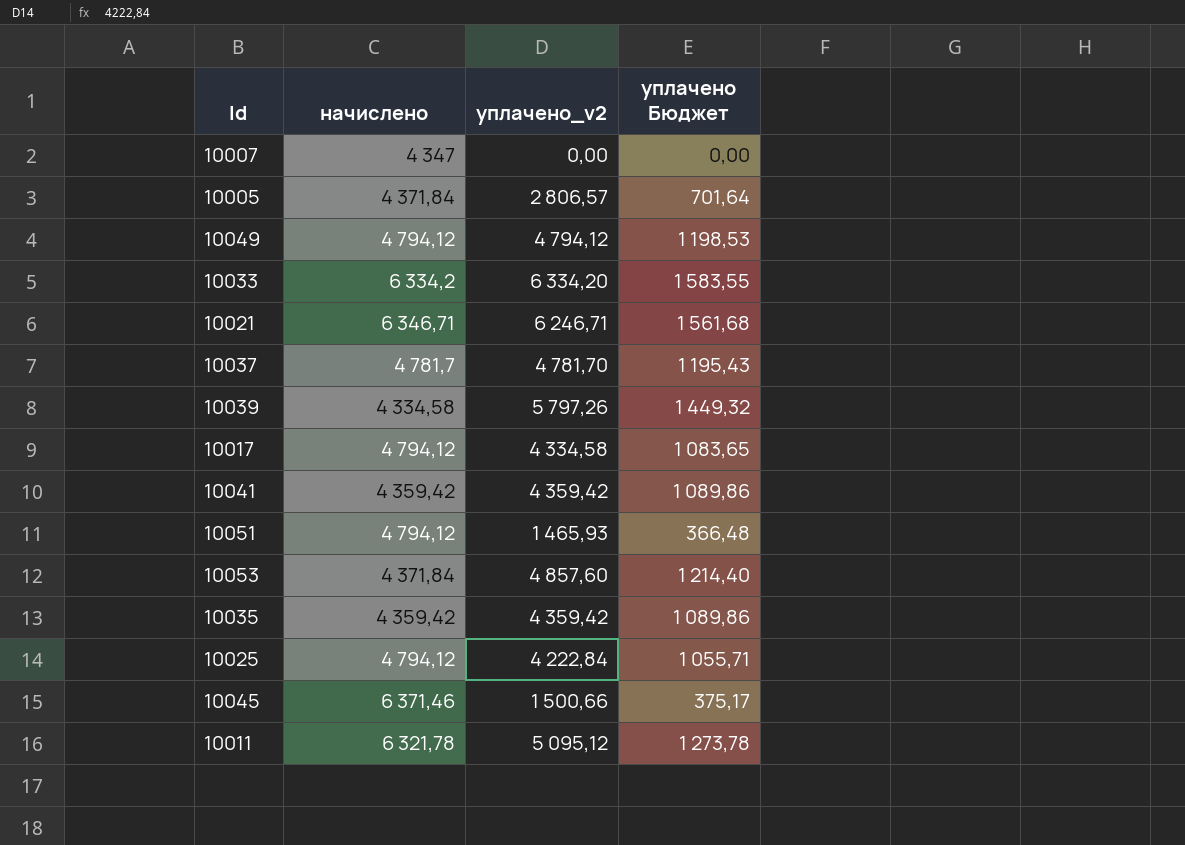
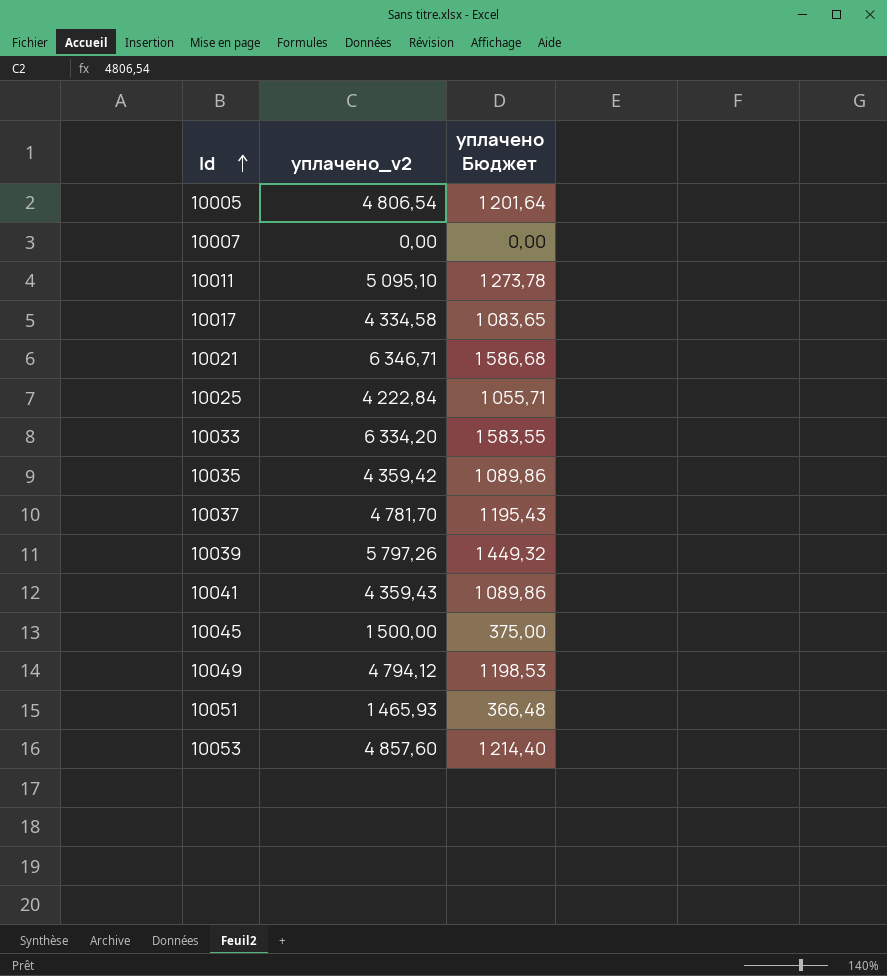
row order: none -> Id ascending
column начислено | position: 2 -> none
10005 | уплачено_v2: 2 806,57 -> 4 806,54
10005 | уплачено Бюджет: 701,64 -> 1 201,64
10011 | уплачено_v2: 5 095,12 -> 5 095,10
10021 | уплачено_v2: 6 246,71 -> 6 346,71
10021 | уплачено Бюджет: 1 561,68 -> 1 586,68
10041 | уплачено_v2: 4 359,42 -> 4 359,43
10045 | уплачено_v2: 1 500,66 -> 1 500,00
10045 | уплачено Бюджет: 375,17 -> 375,00

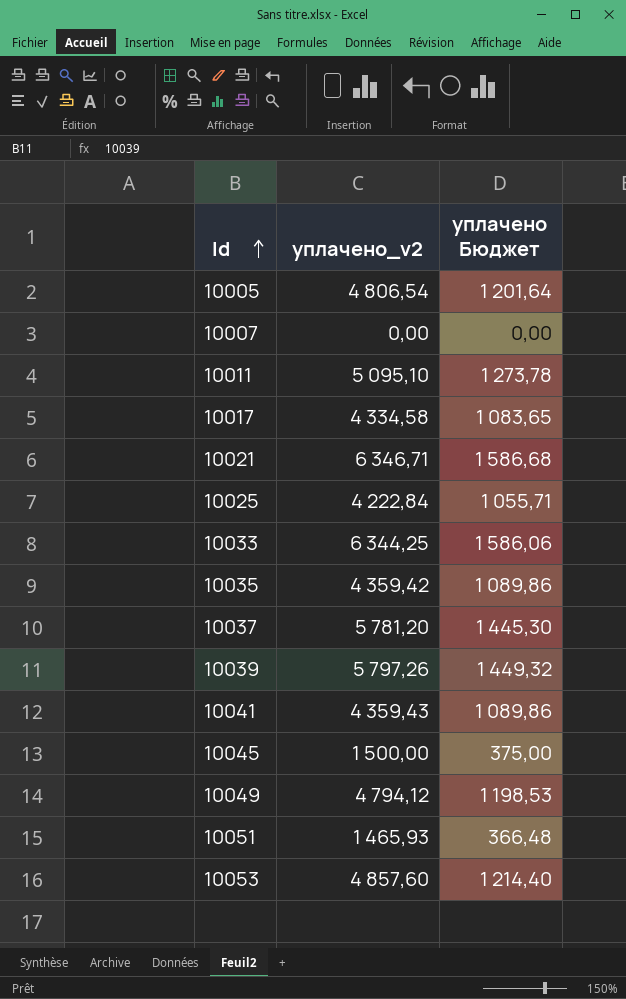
10033 | уплачено_v2: 6 334,20 -> 6 344,25
10033 | уплачено Бюджет: 1 583,55 -> 1 586,06
10037 | уплачено_v2: 4 781,70 -> 5 781,20
10037 | уплачено Бюджет: 1 195,43 -> 1 445,30

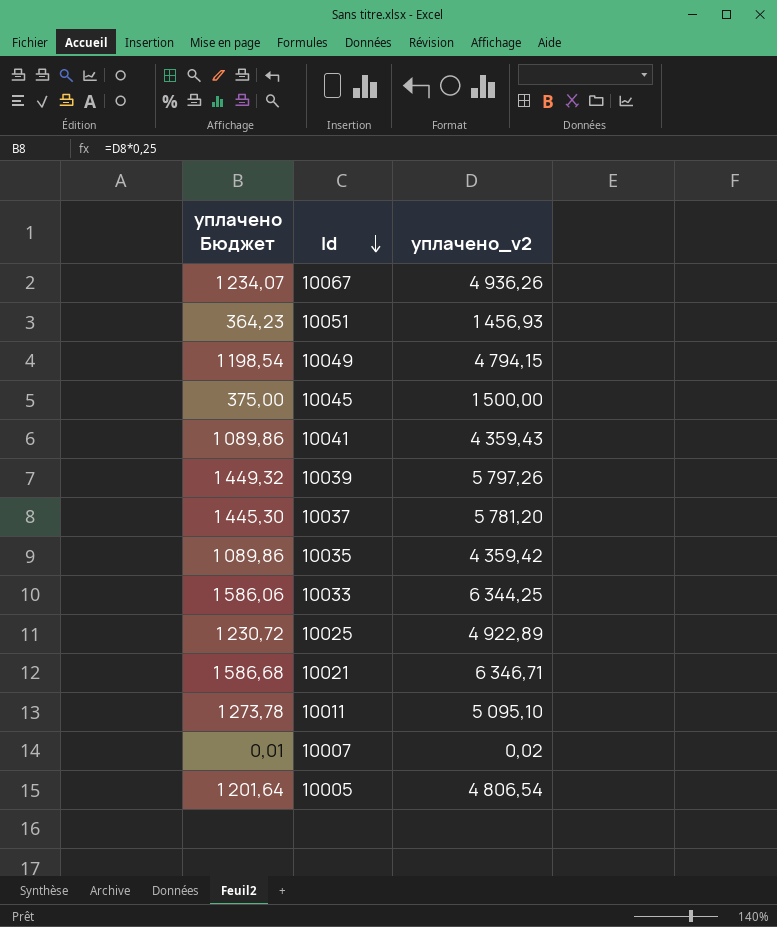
row order: Id ascending -> Id descending
column уплачено Бюджет | position: 3 -> 1
row 10017: 4 334,58 | 1 083,65 -> none
row 10053: 4 857,60 | 1 214,40 -> none
row 10067: none -> 1 234,07 | 4 936,26
10051 | уплачено Бюджет: 366,48 -> 364,23
10051 | уплачено_v2: 1 465,93 -> 1 456,93
10049 | уплачено Бюджет: 1 198,53 -> 1 198,54
10049 | уплачено_v2: 4 794,12 -> 4 794,15
10025 | уплачено Бюджет: 1 055,71 -> 1 230,72
10025 | уплачено_v2: 4 222,84 -> 4 922,89
10007 | уплачено Бюджет: 0,00 -> 0,01
10007 | уплачено_v2: 0,00 -> 0,02

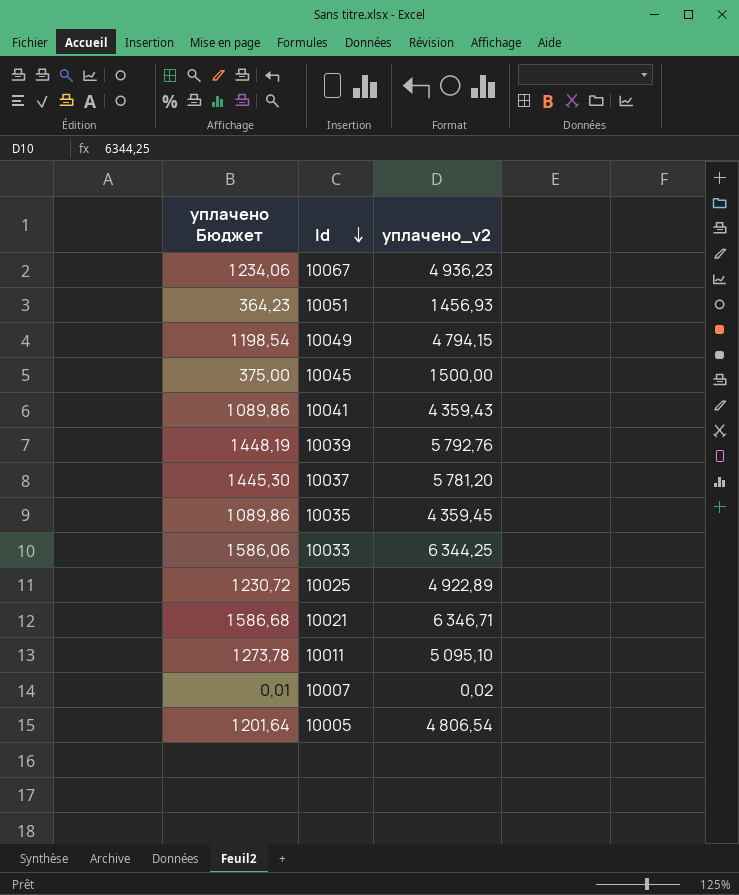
10067 | уплачено Бюджет: 1 234,07 -> 1 234,06
10067 | уплачено_v2: 4 936,26 -> 4 936,23
10039 | уплачено Бюджет: 1 449,32 -> 1 448,19
10039 | уплачено_v2: 5 797,26 -> 5 792,76
10035 | уплачено_v2: 4 359,42 -> 4 359,45

